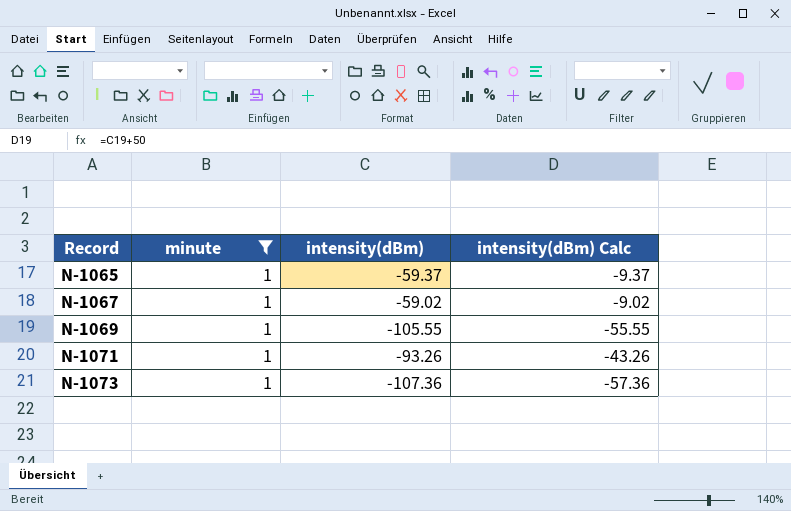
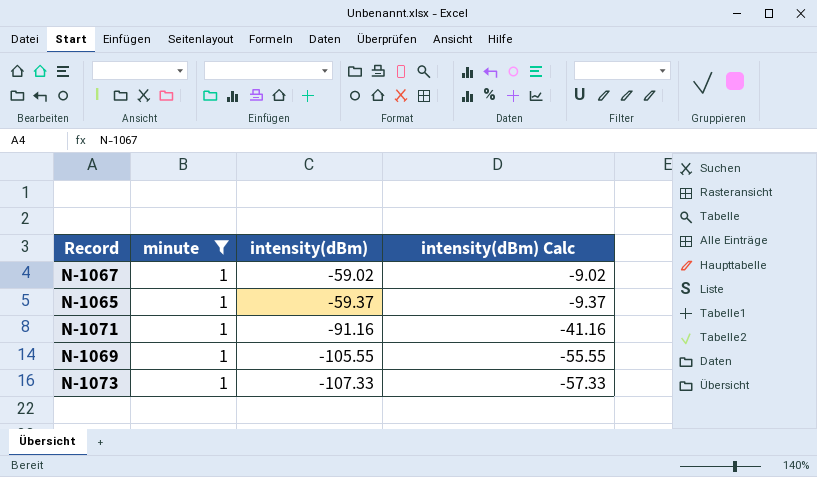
row order: Record ascending -> intensity(dBm) descending
N-1071 | intensity(dBm): -93.26 -> -91.16
N-1071 | intensity(dBm) Calc: -43.26 -> -41.16
N-1073 | intensity(dBm): -107.36 -> -107.33
N-1073 | intensity(dBm) Calc: -57.36 -> -57.33

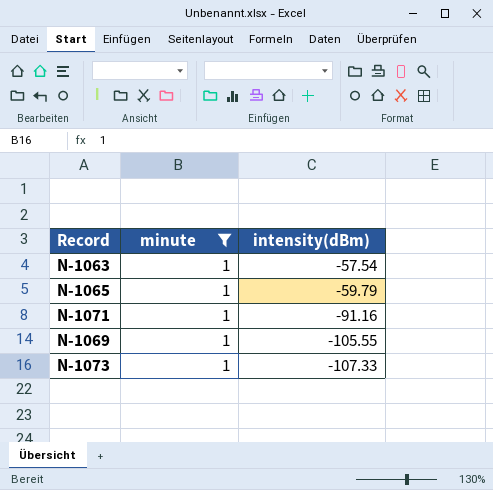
column intensity(dBm) Calc | formula: [intensity(dBm)] + 50 -> none
row N-1067: 1 | -59.02 | -9.02 -> none
row N-1063: none -> 1 | -57.54
N-1065 | intensity(dBm): -59.37 -> -59.79

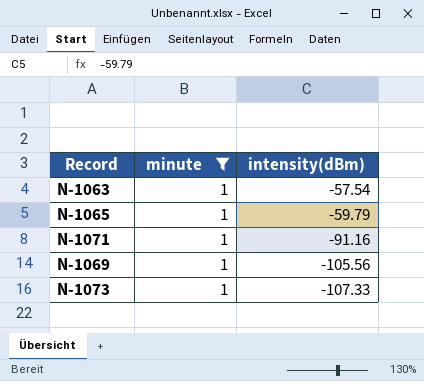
N-1069 | intensity(dBm): -105.55 -> -105.56

